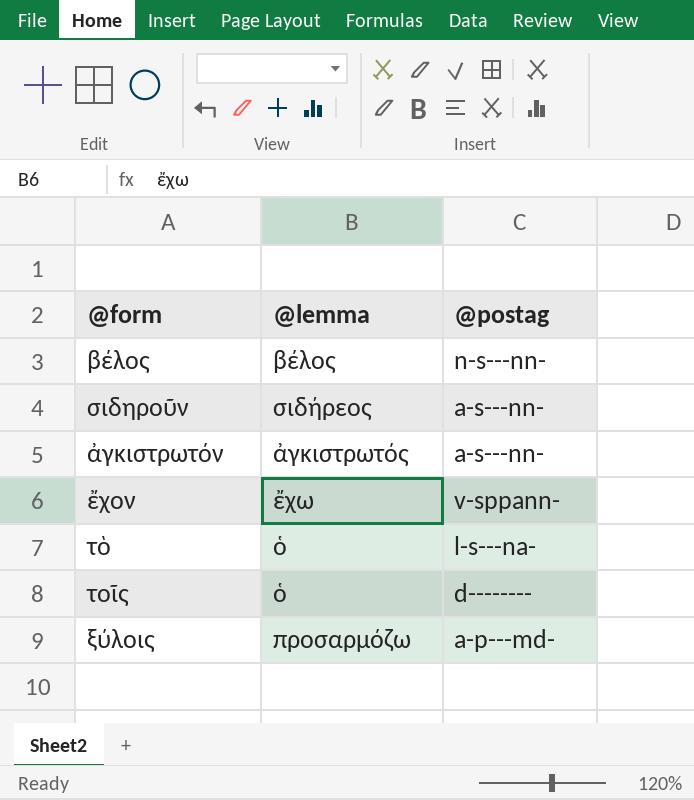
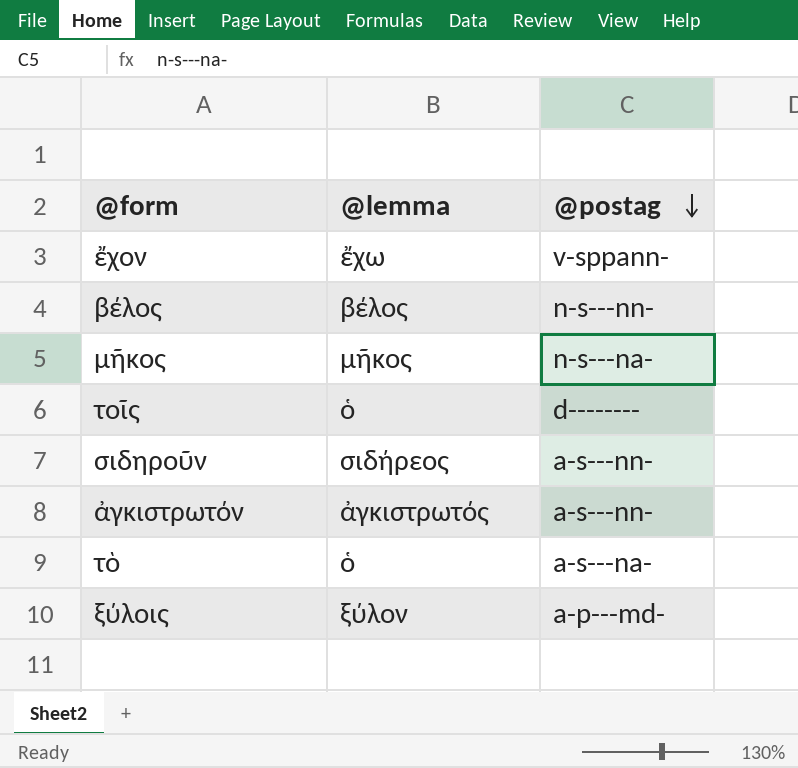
row order: none -> @postag descending
row μῆκος: none -> μῆκος | n-s---na-
τὸ | @postag: l-s---na- -> a-s---na-
ξύλοις | @lemma: προσαρμόζω -> ξύλον

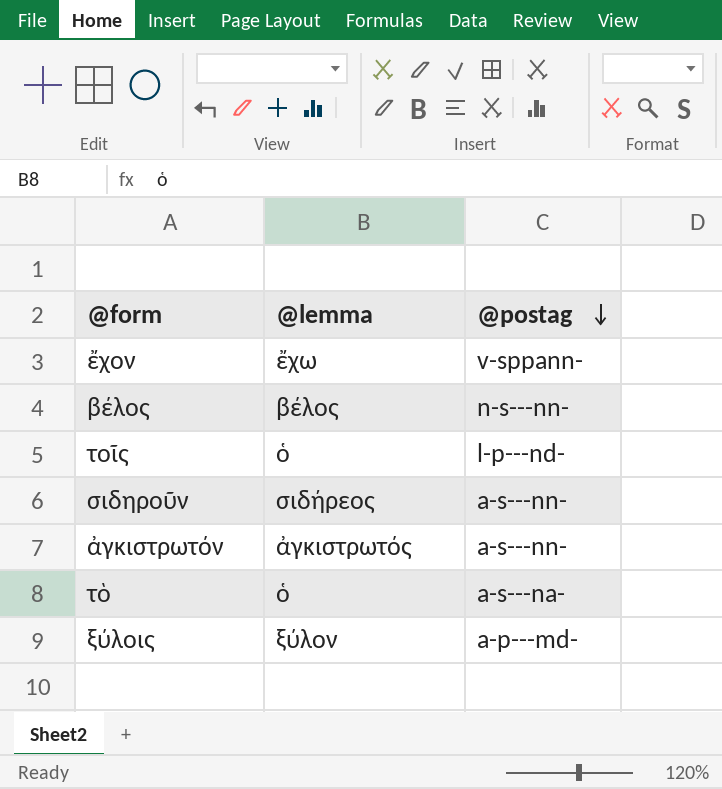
row μῆκος: μῆκος | n-s---na- -> none
τοῖς | @postag: d-------- -> l-p---nd-

